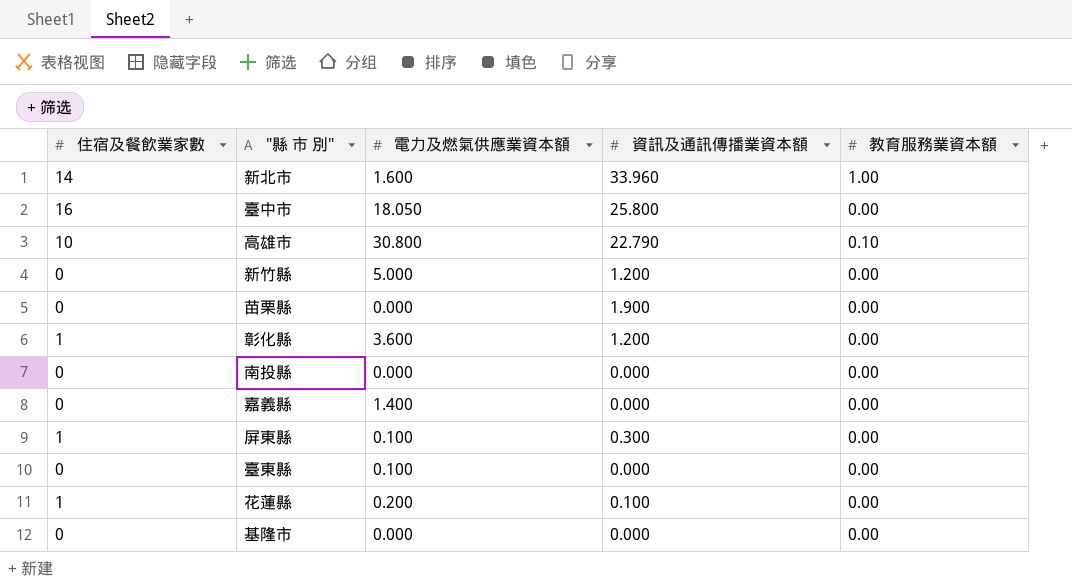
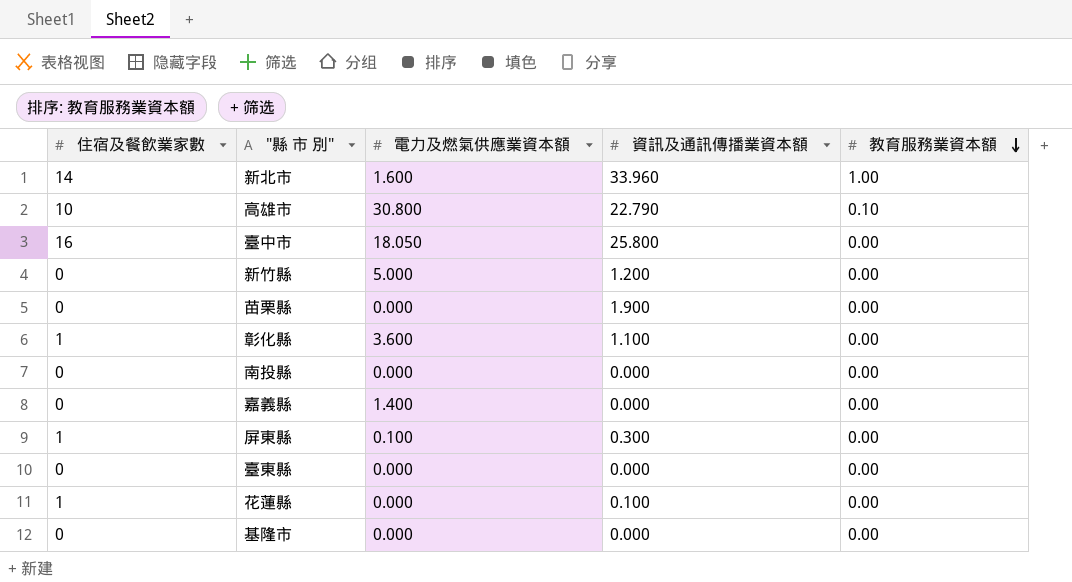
row order: none -> 教育服務業資本額 descending
彰化縣 | 資訊及通訊傳播業資本額: 1.200 -> 1.100
臺東縣 | 電力及燃氣供應業資本額: 0.100 -> 0.000
花蓮縣 | 電力及燃氣供應業資本額: 0.200 -> 0.000

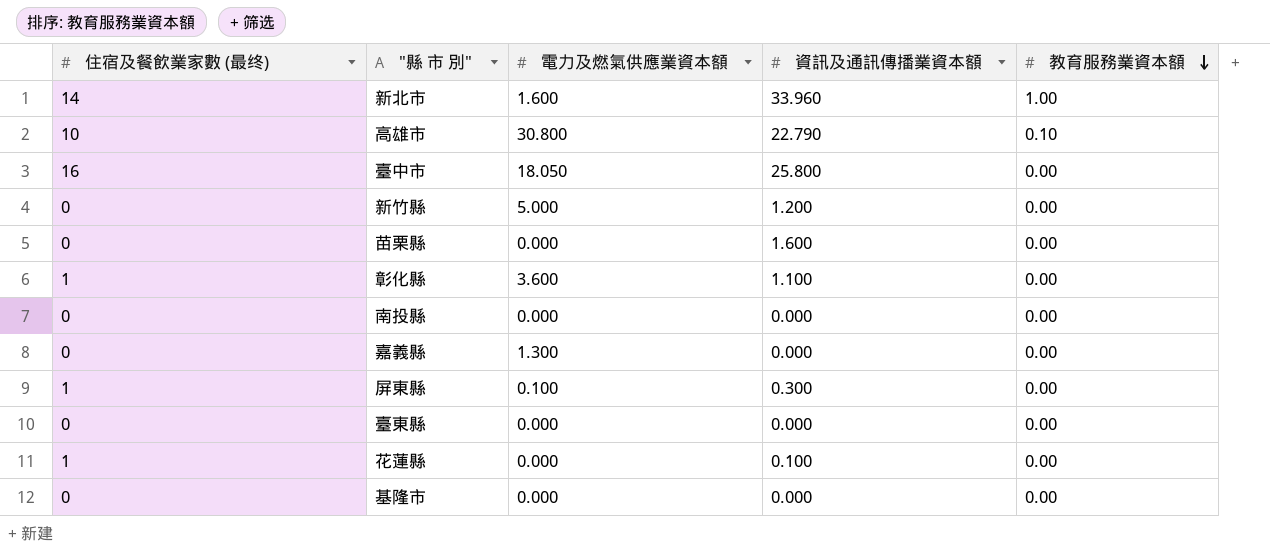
column name: 住宿及餐飲業家數 -> 住宿及餐飲業家數 (最终)
苗栗縣 | 資訊及通訊傳播業資本額: 1.900 -> 1.600
嘉義縣 | 電力及燃氣供應業資本額: 1.400 -> 1.300

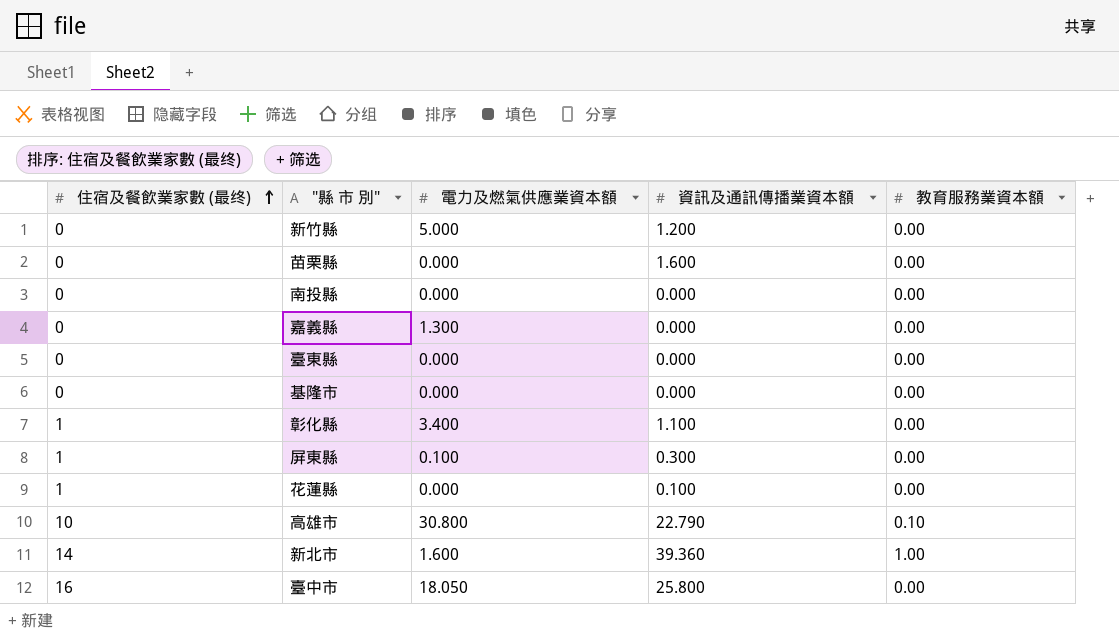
row order: 教育服務業資本額 descending -> 住宿及餐飲業家數 (最终) ascending
彰化縣 | 電力及燃氣供應業資本額: 3.600 -> 3.400
新北市 | 資訊及通訊傳播業資本額: 33.960 -> 39.360

